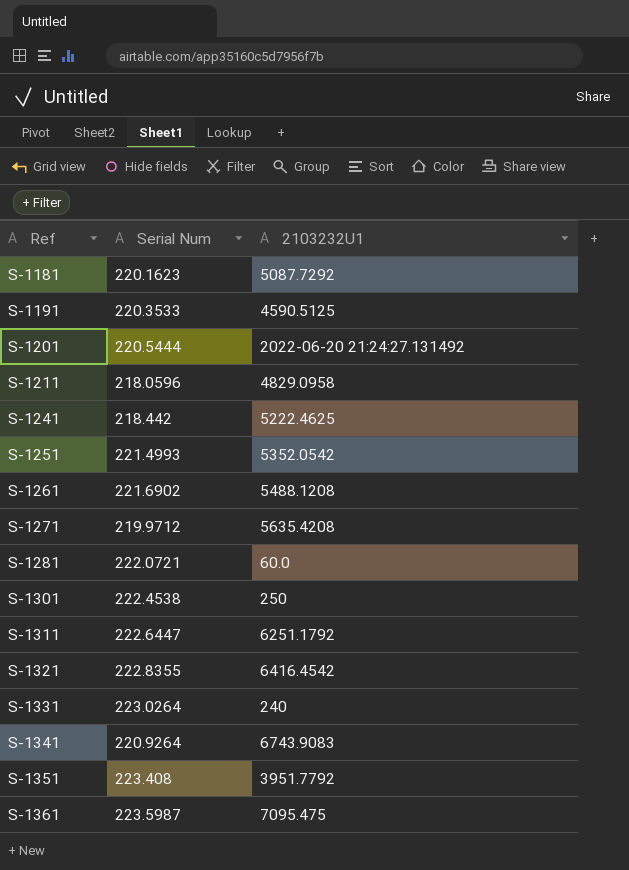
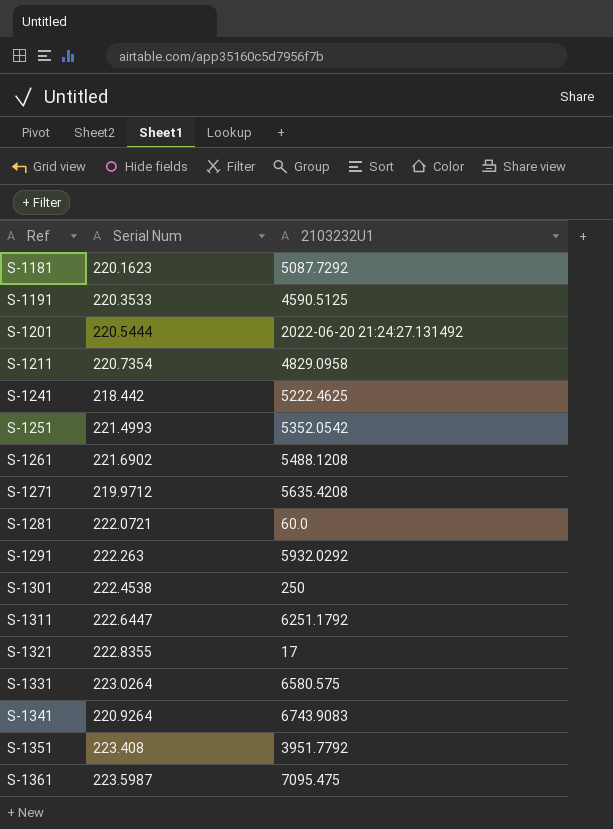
S-1211 | Serial Num: 218.0596 -> 220.7354
row S-1291: none -> 222.263 | 5932.0292
S-1321 | 2103232U1: 6416.4542 -> 17
S-1331 | 2103232U1: 240 -> 6580.575

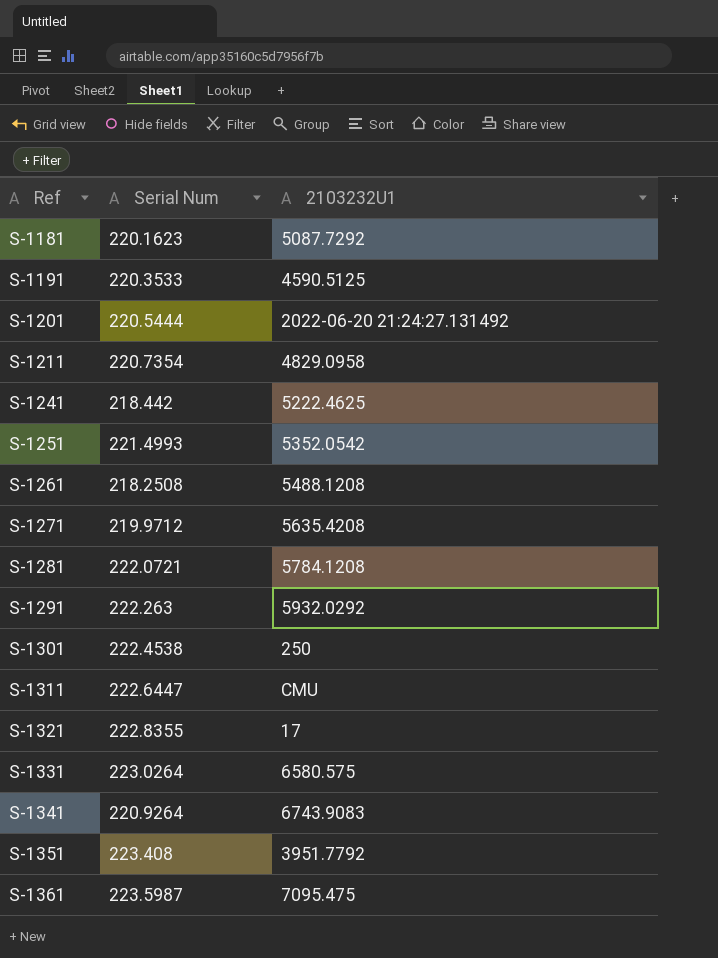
S-1261 | Serial Num: 221.6902 -> 218.2508
S-1281 | 2103232U1: 60.0 -> 5784.1208
S-1311 | 2103232U1: 6251.1792 -> CMU

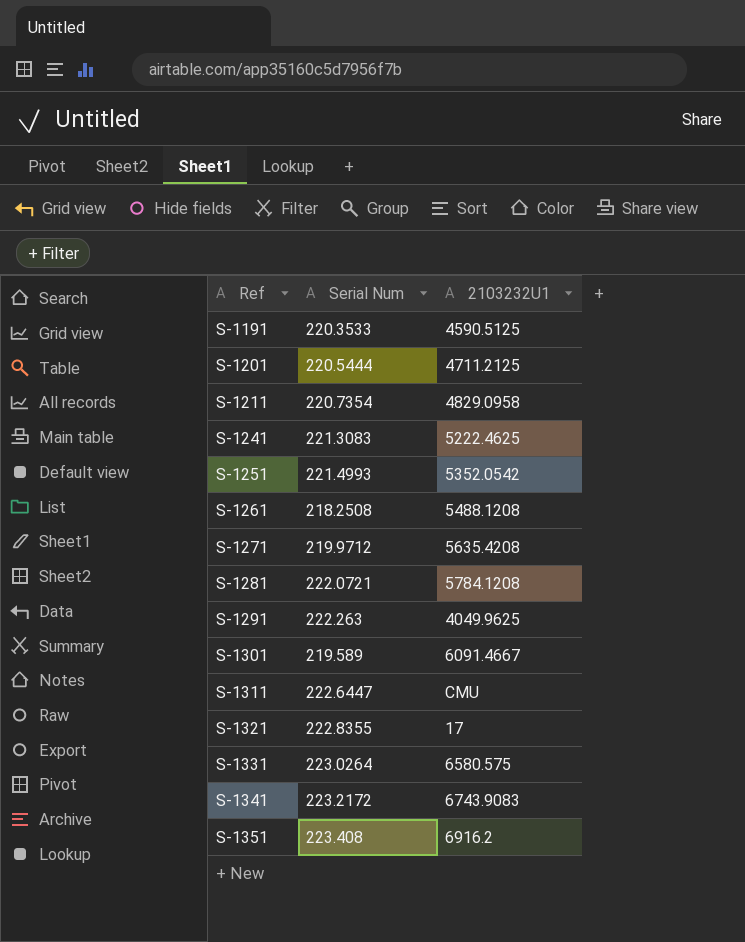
row S-1181: 220.1623 | 5087.7292 -> none
row S-1361: 223.5987 | 7095.475 -> none
S-1201 | 2103232U1: 2022-06-20 21:24:27.131492 -> 4711.2125
S-1241 | Serial Num: 218.442 -> 221.3083
S-1291 | 2103232U1: 5932.0292 -> 4049.9625
S-1301 | Serial Num: 222.4538 -> 219.589
S-1301 | 2103232U1: 250 -> 6091.4667
S-1341 | Serial Num: 220.9264 -> 223.2172
S-1351 | 2103232U1: 3951.7792 -> 6916.2

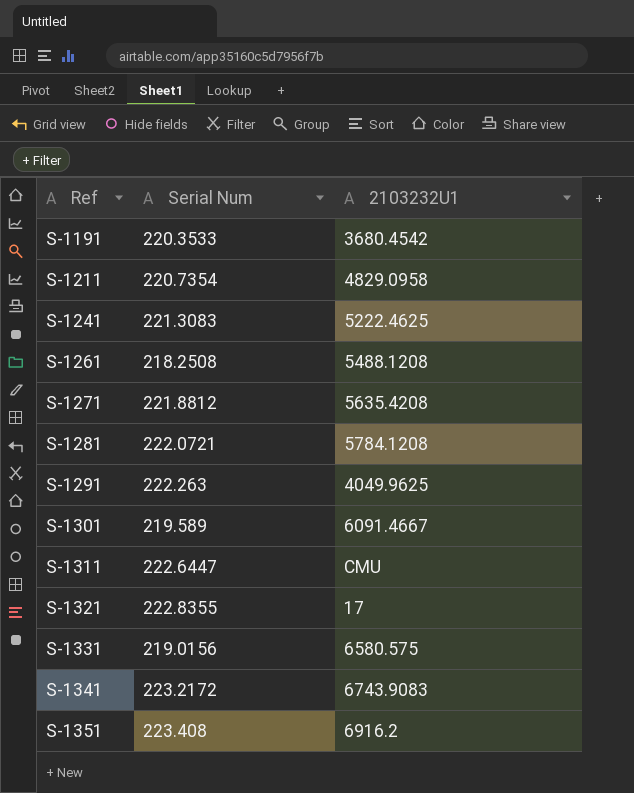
row S-1201: 220.5444 | 4711.2125 -> none
row S-1251: 221.4993 | 5352.0542 -> none
S-1191 | 2103232U1: 4590.5125 -> 3680.4542
S-1271 | Serial Num: 219.9712 -> 221.8812
S-1331 | Serial Num: 223.0264 -> 219.0156

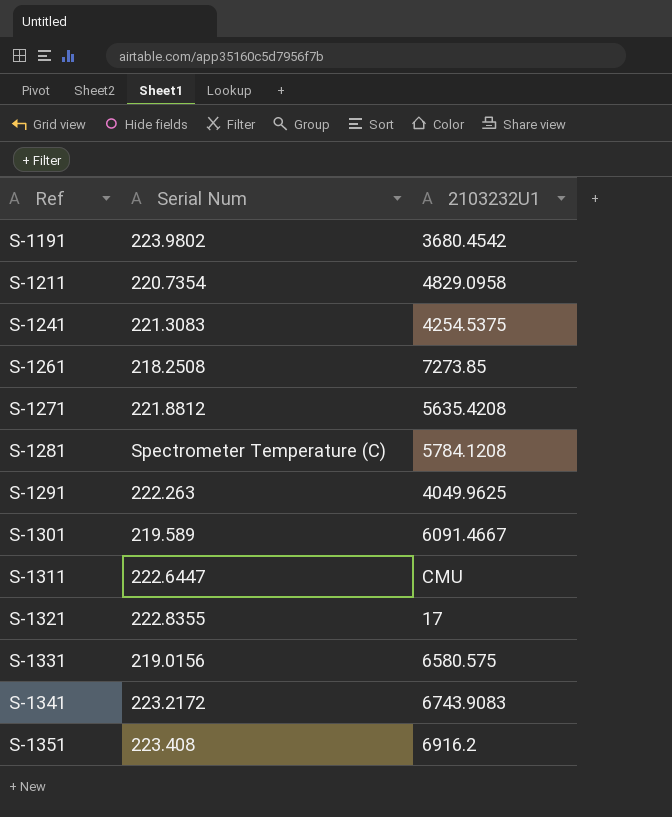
S-1191 | Serial Num: 220.3533 -> 223.9802
S-1241 | 2103232U1: 5222.4625 -> 4254.5375
S-1261 | 2103232U1: 5488.1208 -> 7273.85
S-1281 | Serial Num: 222.0721 -> Spectrometer Temperature (C)

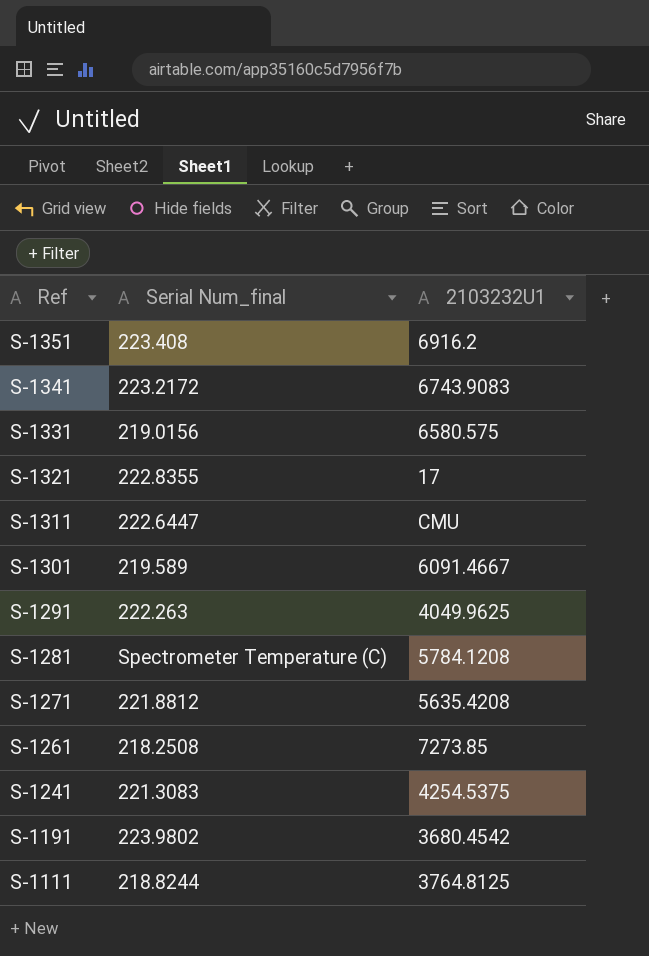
row order: Ref ascending -> Ref descending
column name: Serial Num -> Serial Num_final
row S-1211: 220.7354 | 4829.0958 -> none
row S-1111: none -> 218.8244 | 3764.8125

